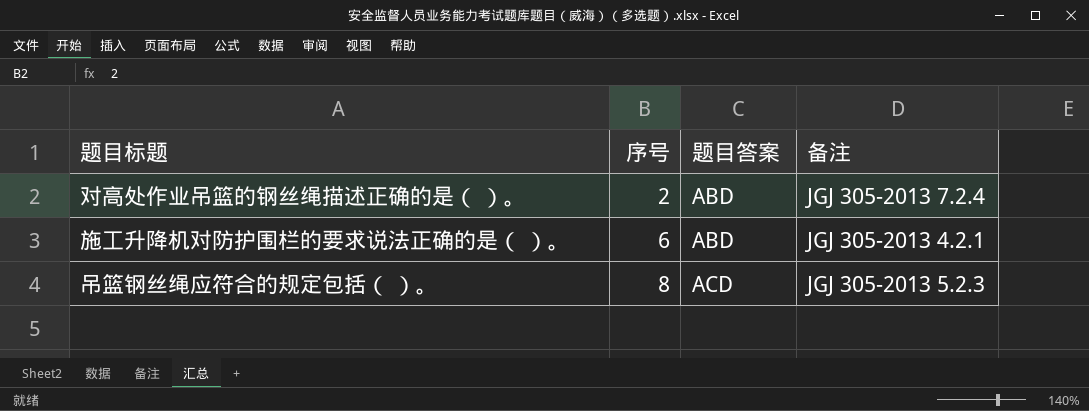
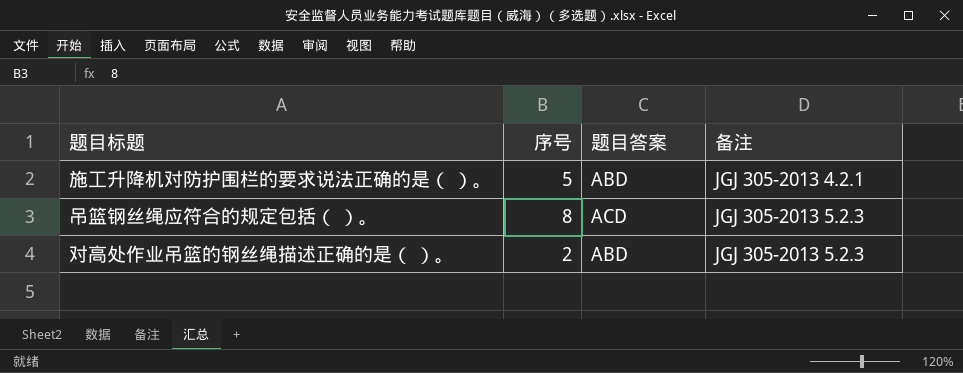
row order: 序号 ascending -> 备注 ascending
施工升降机对防护围栏的要求说法正确的是（ ）。 | 序号: 6 -> 5
对高处作业吊篮的钢丝绳描述正确的是（ ）。 | 备注: JGJ 305-2013 7.2.4 -> JGJ 305-2013 5.2.3

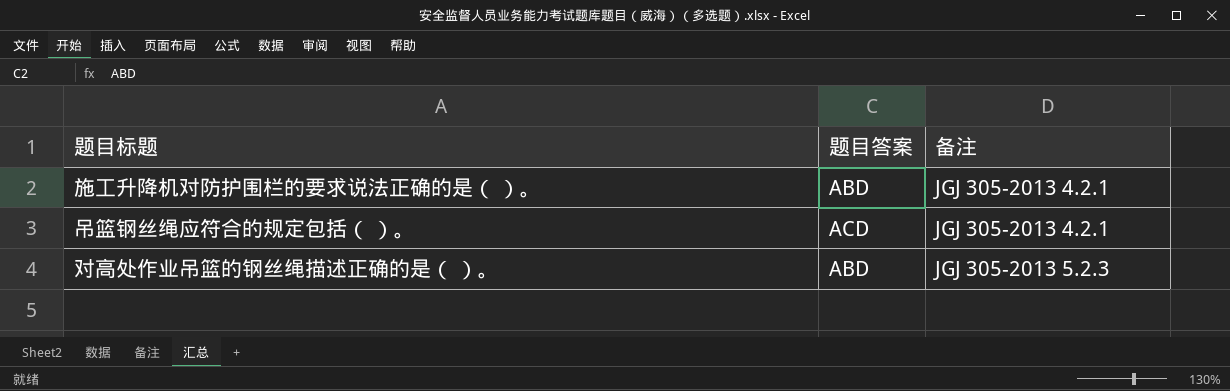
column 序号 | position: 2 -> none
吊篮钢丝绳应符合的规定包括（ ）。 | 备注: JGJ 305-2013 5.2.3 -> JGJ 305-2013 4.2.1

